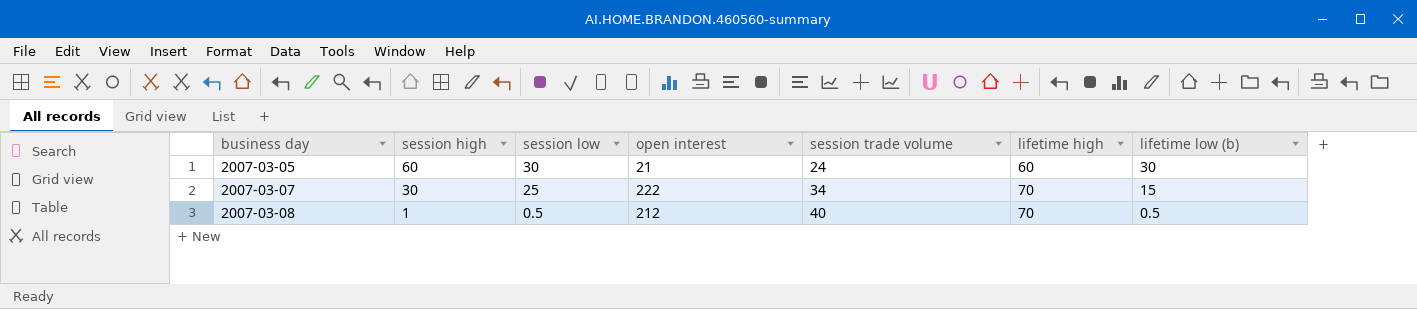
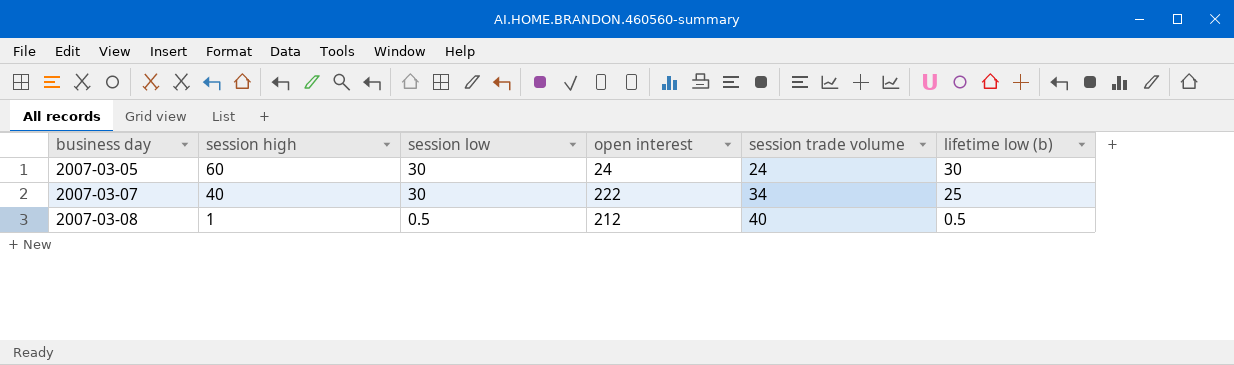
column lifetime high | position: 6 -> none
2007-03-05 | open interest: 21 -> 24
2007-03-07 | session high: 30 -> 40
2007-03-07 | session low: 25 -> 30
2007-03-07 | lifetime low (b): 15 -> 25

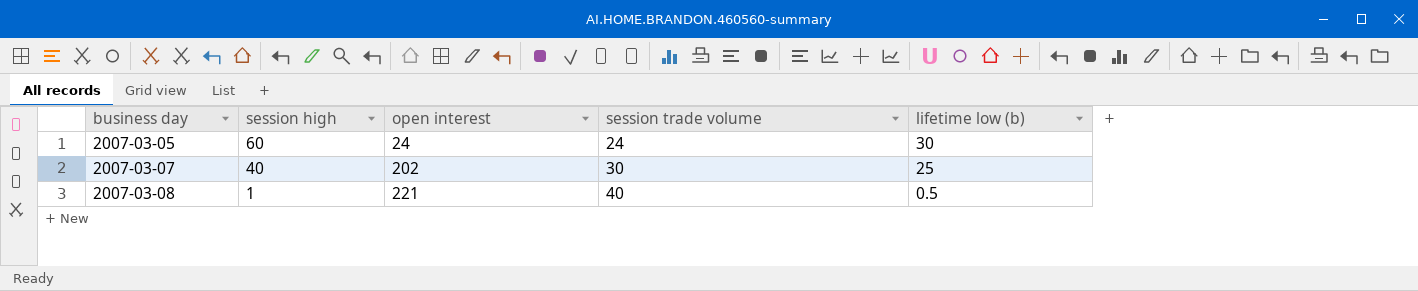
column session low | position: 3 -> none
2007-03-07 | open interest: 222 -> 202
2007-03-07 | session trade volume: 34 -> 30
2007-03-08 | open interest: 212 -> 221

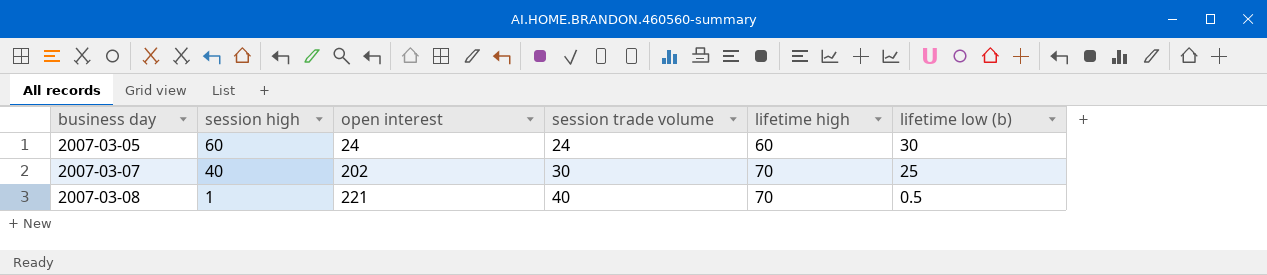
column lifetime high | position: none -> 5

